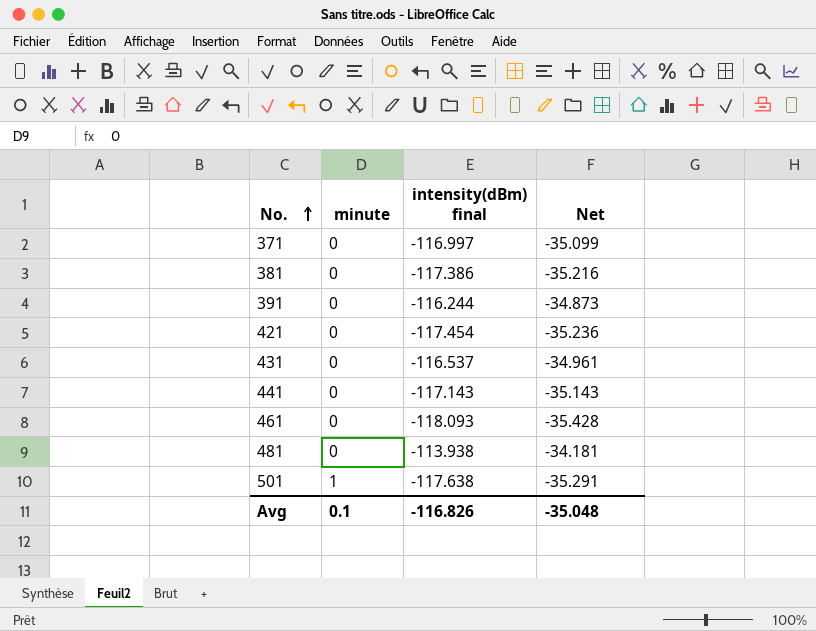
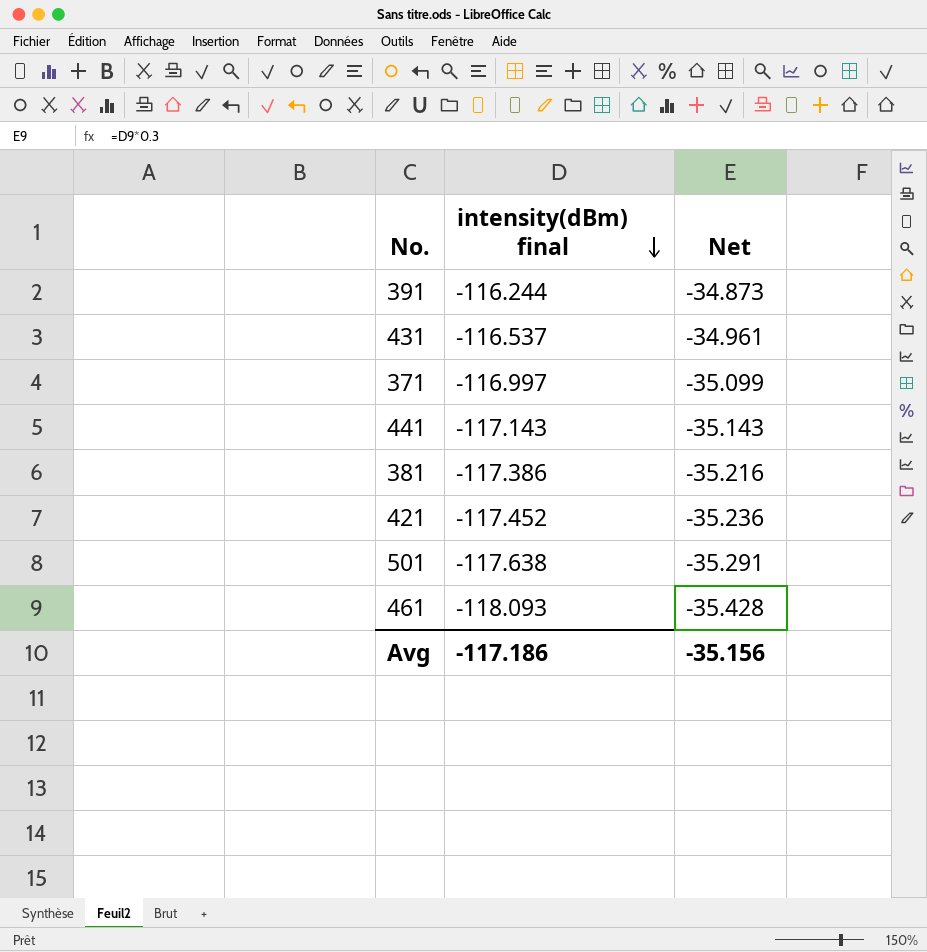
row order: No. ascending -> intensity(dBm) final descending
column minute | position: 2 -> none
row 481: 0 | -113.938 | -34.181 -> none
421 | intensity(dBm) final: -117.454 -> -117.452
Avg | intensity(dBm) final: -116.826 -> -117.186
Avg | Net: -35.048 -> -35.156

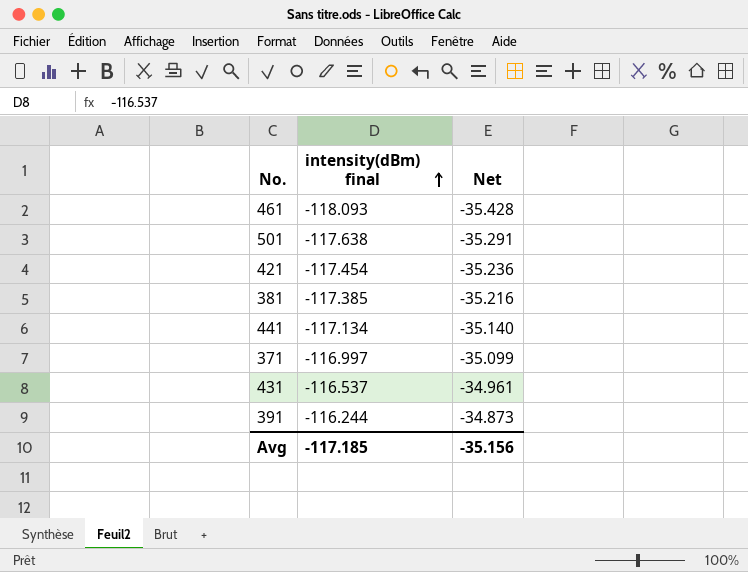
row order: intensity(dBm) final descending -> intensity(dBm) final ascending
421 | intensity(dBm) final: -117.452 -> -117.454
381 | intensity(dBm) final: -117.386 -> -117.385
441 | intensity(dBm) final: -117.143 -> -117.134
441 | Net: -35.143 -> -35.140
Avg | intensity(dBm) final: -117.186 -> -117.185

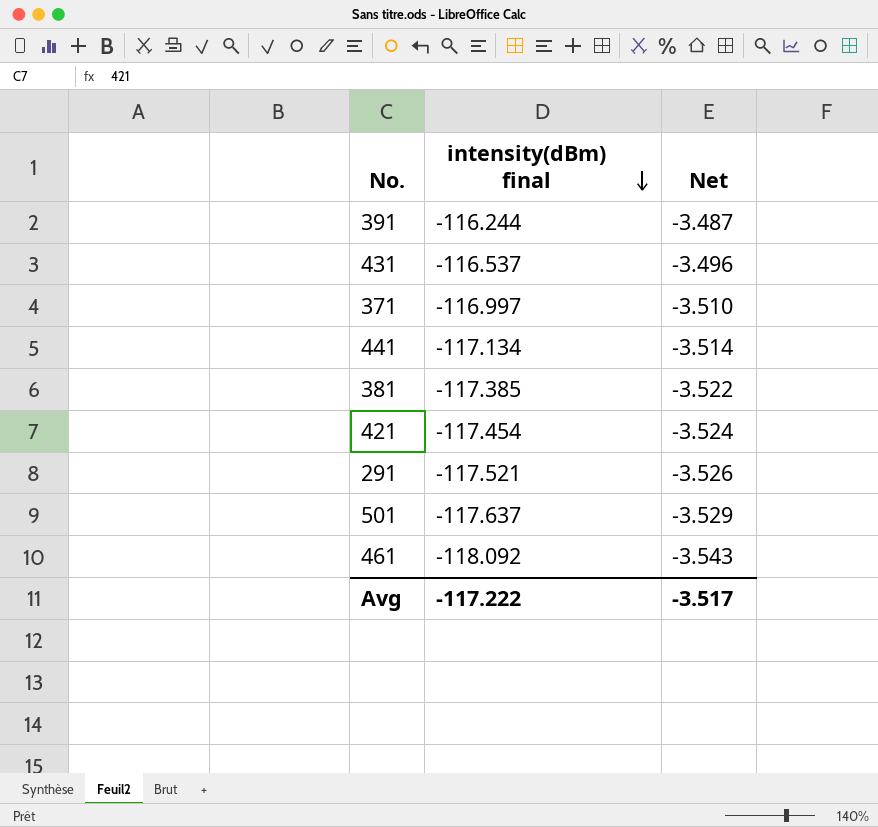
row order: intensity(dBm) final ascending -> intensity(dBm) final descending
column Net | formula: [intensity(dBm) final] * 0.3 -> [intensity(dBm) final] * 0.03
row 291: none -> -117.521 | -3.526
501 | intensity(dBm) final: -117.638 -> -117.637
461 | intensity(dBm) final: -118.093 -> -118.092
Avg | intensity(dBm) final: -117.185 -> -117.222
Avg | Net: -35.156 -> -3.517

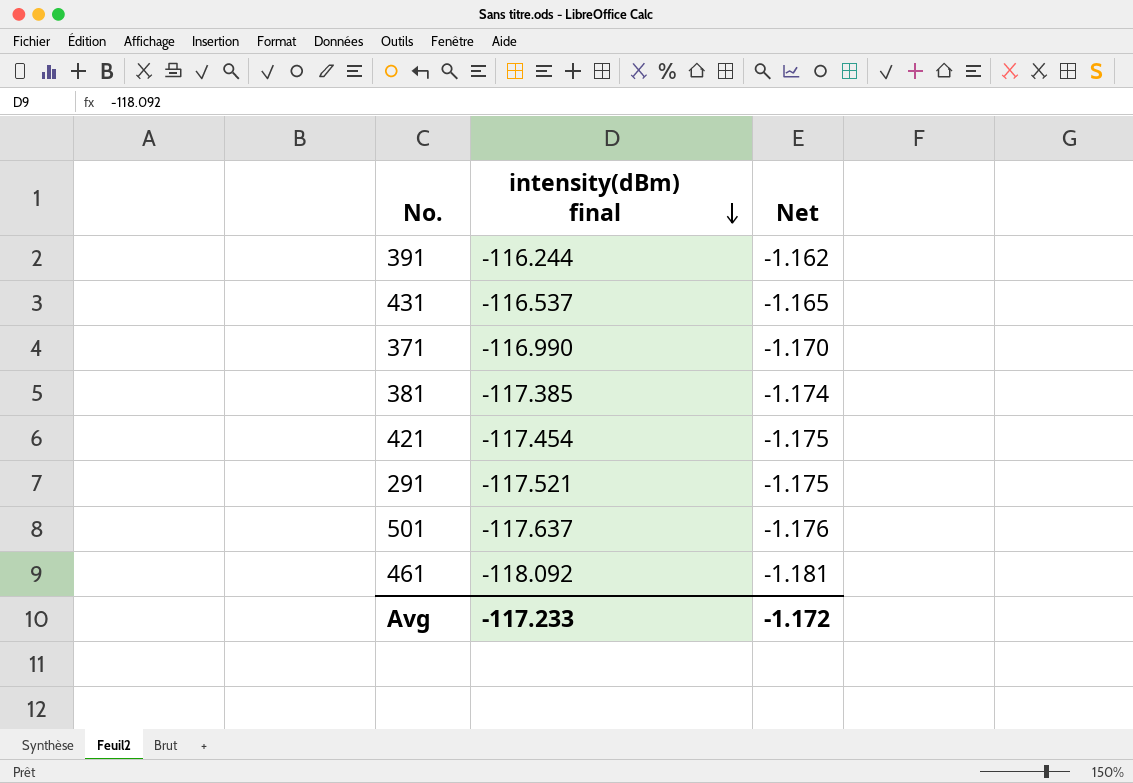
column Net | formula: [intensity(dBm) final] * 0.03 -> [intensity(dBm) final] * 0.01
row 441: -117.134 | -3.514 -> none
371 | intensity(dBm) final: -116.997 -> -116.990
Avg | intensity(dBm) final: -117.222 -> -117.233
Avg | Net: -3.517 -> -1.172

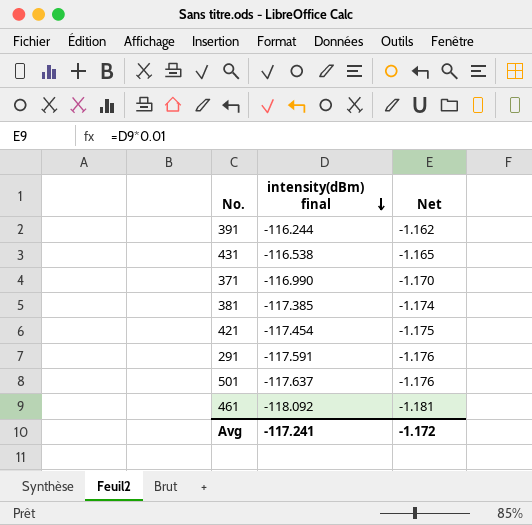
431 | intensity(dBm) final: -116.537 -> -116.538
291 | intensity(dBm) final: -117.521 -> -117.591
291 | Net: -1.175 -> -1.176
Avg | intensity(dBm) final: -117.233 -> -117.241

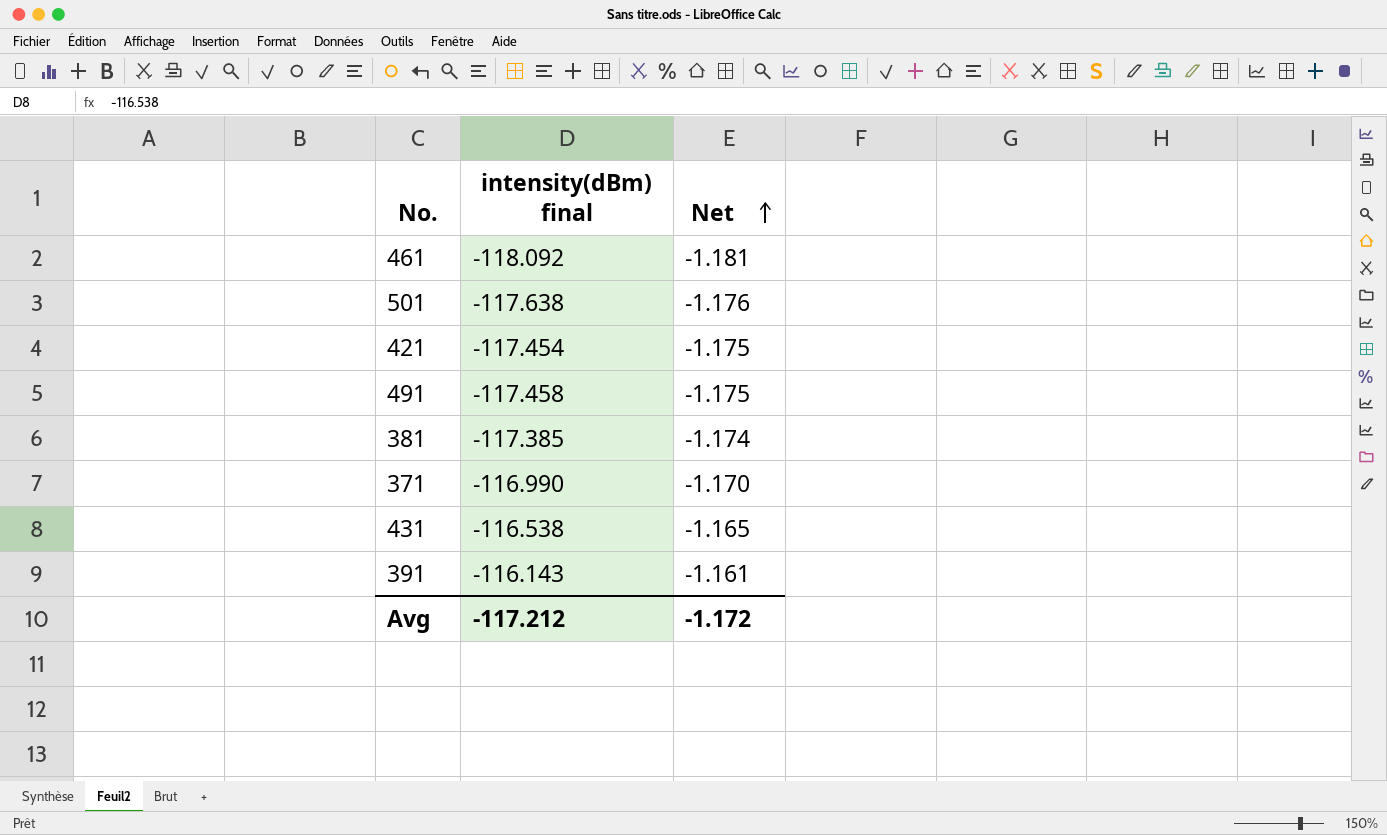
row order: intensity(dBm) final descending -> Net ascending
row 291: -117.591 | -1.176 -> none
501 | intensity(dBm) final: -117.637 -> -117.638
row 491: none -> -117.458 | -1.175
391 | intensity(dBm) final: -116.244 -> -116.143
391 | Net: -1.162 -> -1.161
Avg | intensity(dBm) final: -117.241 -> -117.212

